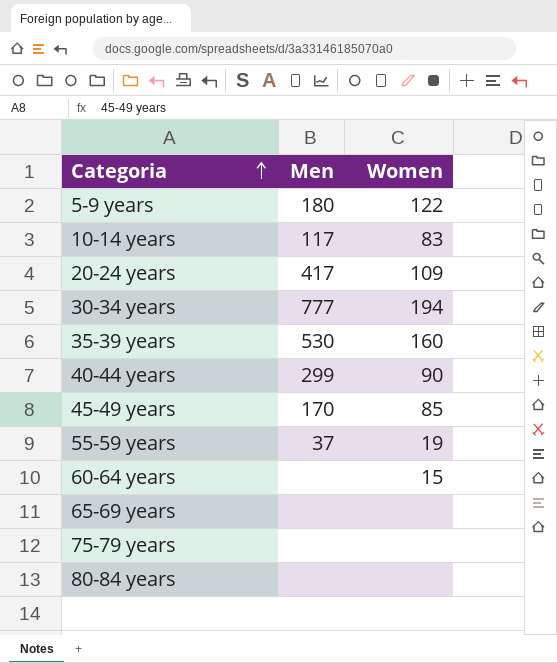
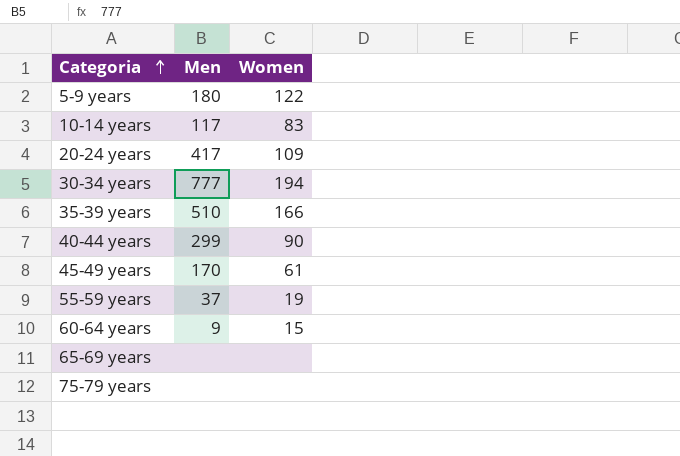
row 80-84 years: none | none -> none
35-39 years | Men: 530 -> 510
35-39 years | Women: 160 -> 166
45-49 years | Women: 85 -> 61
60-64 years | Men: none -> 9

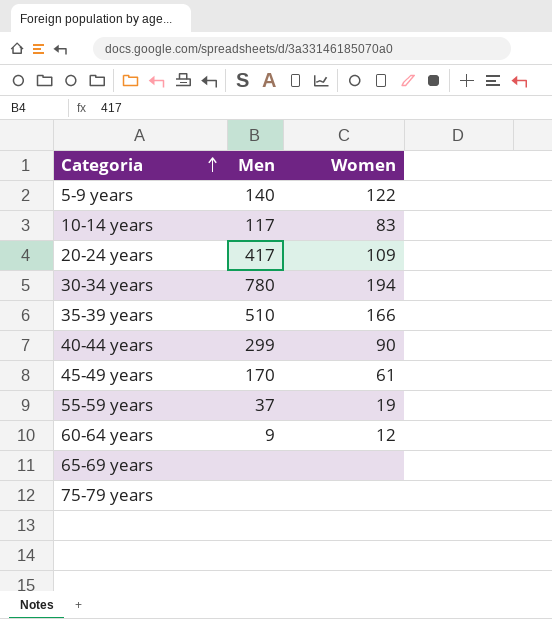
5-9 years | Men: 180 -> 140
30-34 years | Men: 777 -> 780
60-64 years | Women: 15 -> 12

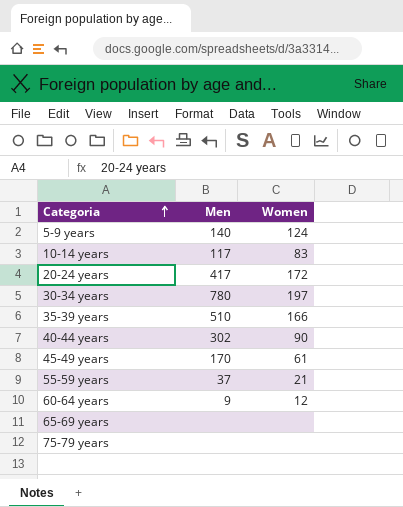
5-9 years | Women: 122 -> 124
20-24 years | Women: 109 -> 172
30-34 years | Women: 194 -> 197
40-44 years | Men: 299 -> 302
55-59 years | Women: 19 -> 21

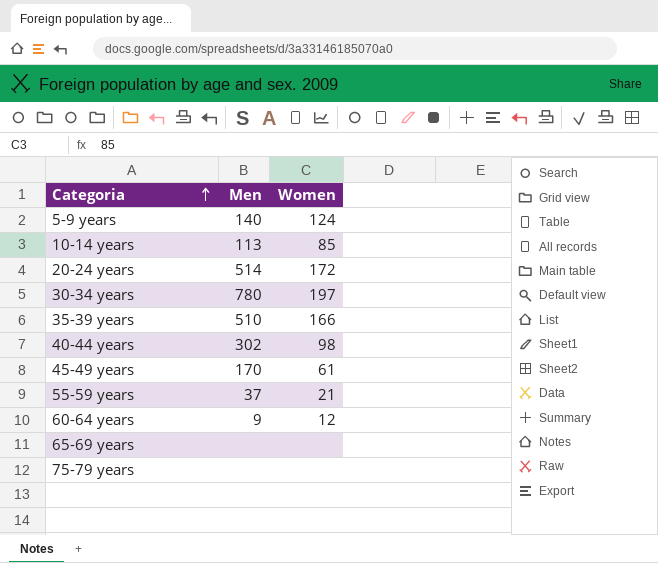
10-14 years | Men: 117 -> 113
10-14 years | Women: 83 -> 85
20-24 years | Men: 417 -> 514
40-44 years | Women: 90 -> 98

